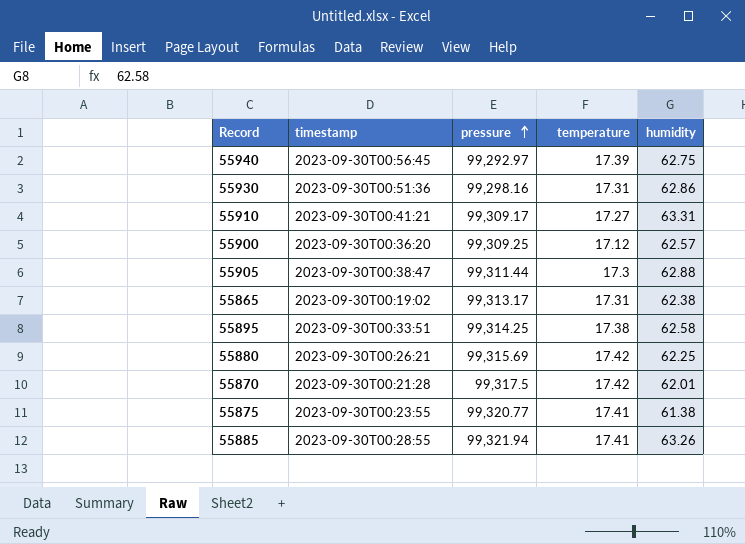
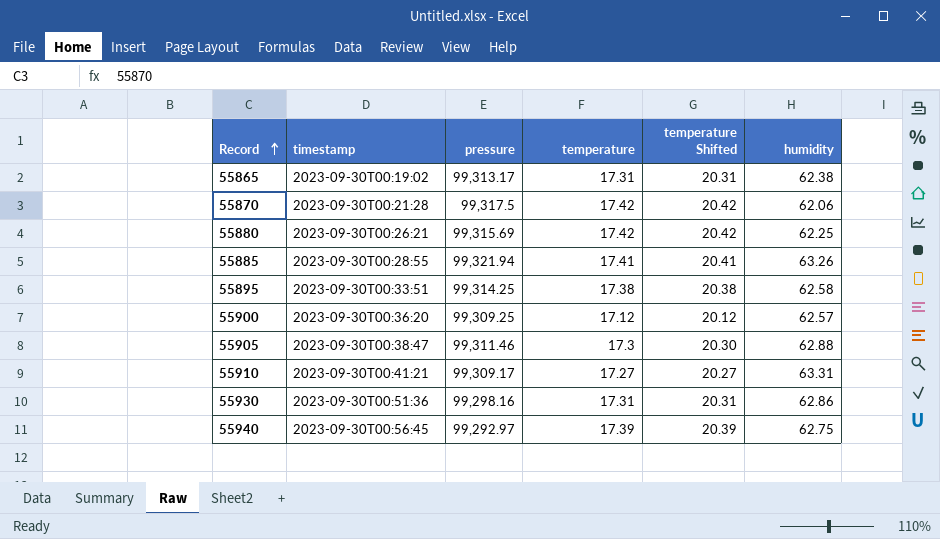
row order: pressure ascending -> Record ascending
column temperature Shifted | formula: none -> [temperature] + 3
row 55875: 2023-09-30T00:23:55 | 99,320.77 | 17.41 | 61.38 -> none
55870 | humidity: 62.01 -> 62.06
55905 | pressure: 99,311.44 -> 99,311.46

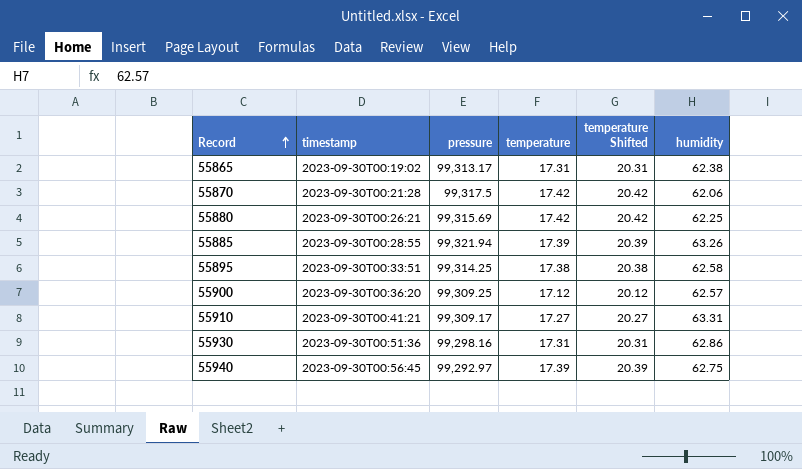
row 55905: 2023-09-30T00:38:47 | 99,311.46 | 17.3 | 20.30 | 62.88 -> none
55885 | temperature: 17.41 -> 17.39
55885 | temperature Shifted: 20.41 -> 20.39

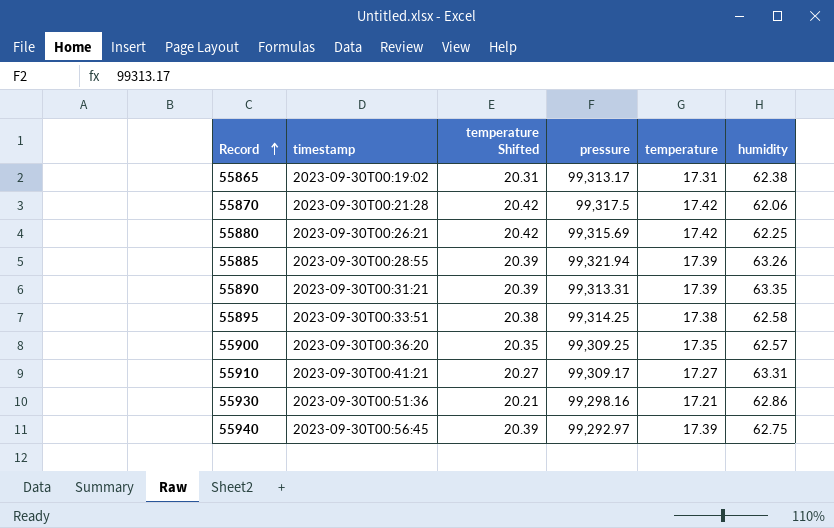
column temperature Shifted | position: 5 -> 3
row 55890: none -> 2023-09-30T00:31:21 | 20.39 | 99,313.31 | 17.39 | 63.35
55900 | temperature Shifted: 20.12 -> 20.35
55900 | temperature: 17.12 -> 17.35
55930 | temperature Shifted: 20.31 -> 20.21
55930 | temperature: 17.31 -> 17.21

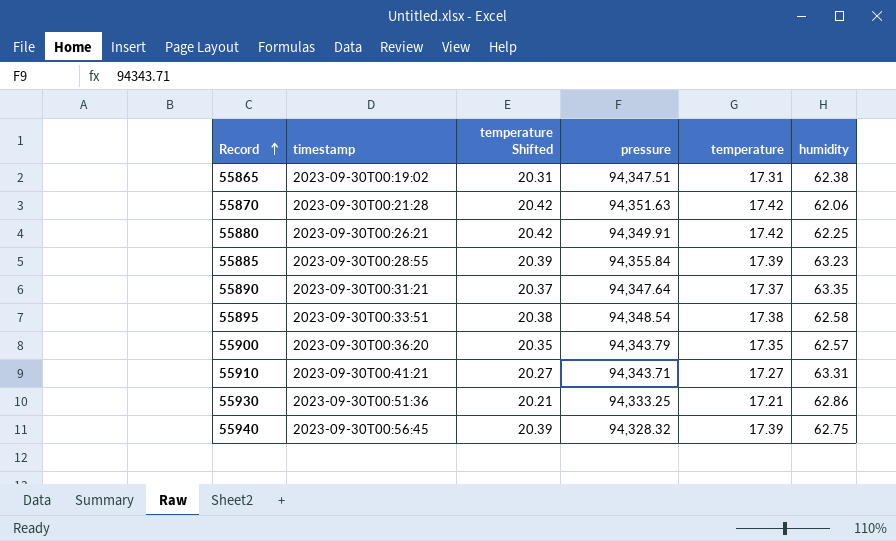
55865 | pressure: 99,313.17 -> 94,347.51
55870 | pressure: 99,317.5 -> 94,351.63
55880 | pressure: 99,315.69 -> 94,349.91
55885 | pressure: 99,321.94 -> 94,355.84
55885 | humidity: 63.26 -> 63.23
55890 | temperature Shifted: 20.39 -> 20.37
55890 | pressure: 99,313.31 -> 94,347.64
55890 | temperature: 17.39 -> 17.37
55895 | pressure: 99,314.25 -> 94,348.54
55900 | pressure: 99,309.25 -> 94,343.79
55910 | pressure: 99,309.17 -> 94,343.71
55930 | pressure: 99,298.16 -> 94,333.25
55940 | pressure: 99,292.97 -> 94,328.32

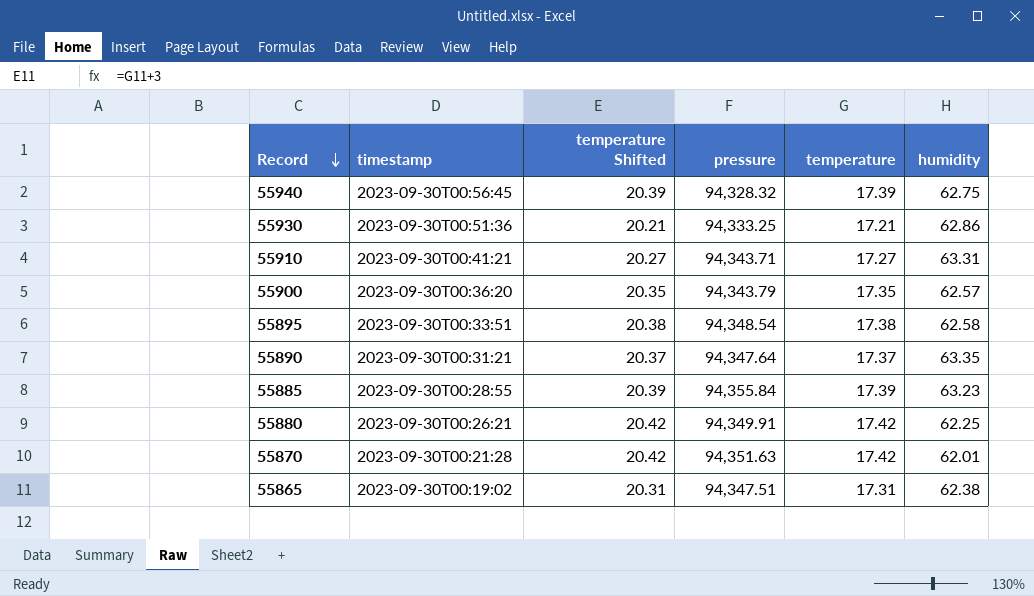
row order: Record ascending -> Record descending
55870 | humidity: 62.06 -> 62.01

